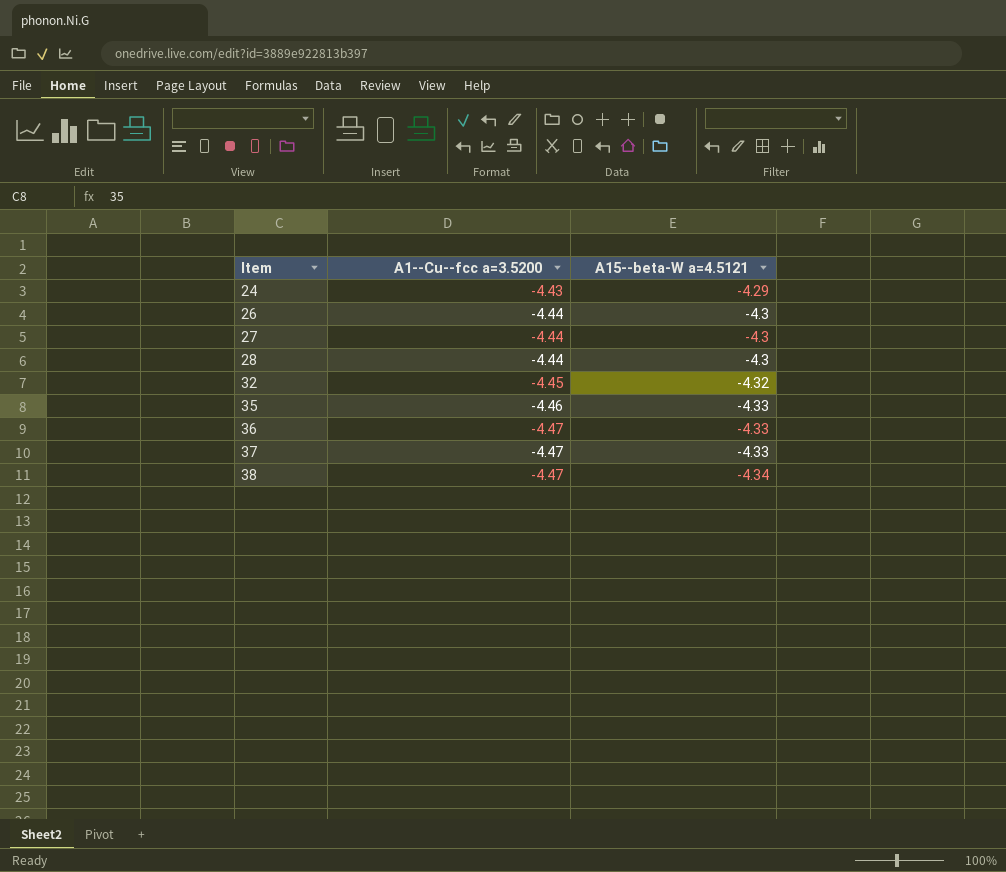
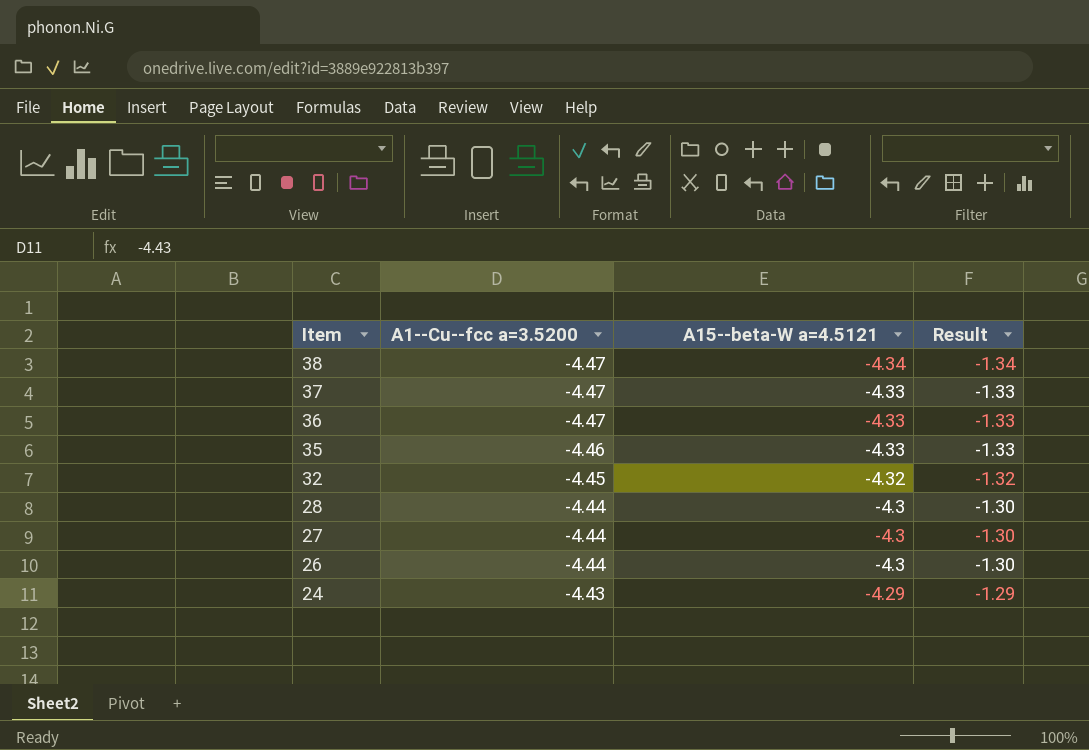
row order: Item ascending -> Item descending
column Result | formula: none -> [A15--beta-W a=4.5121] + 3

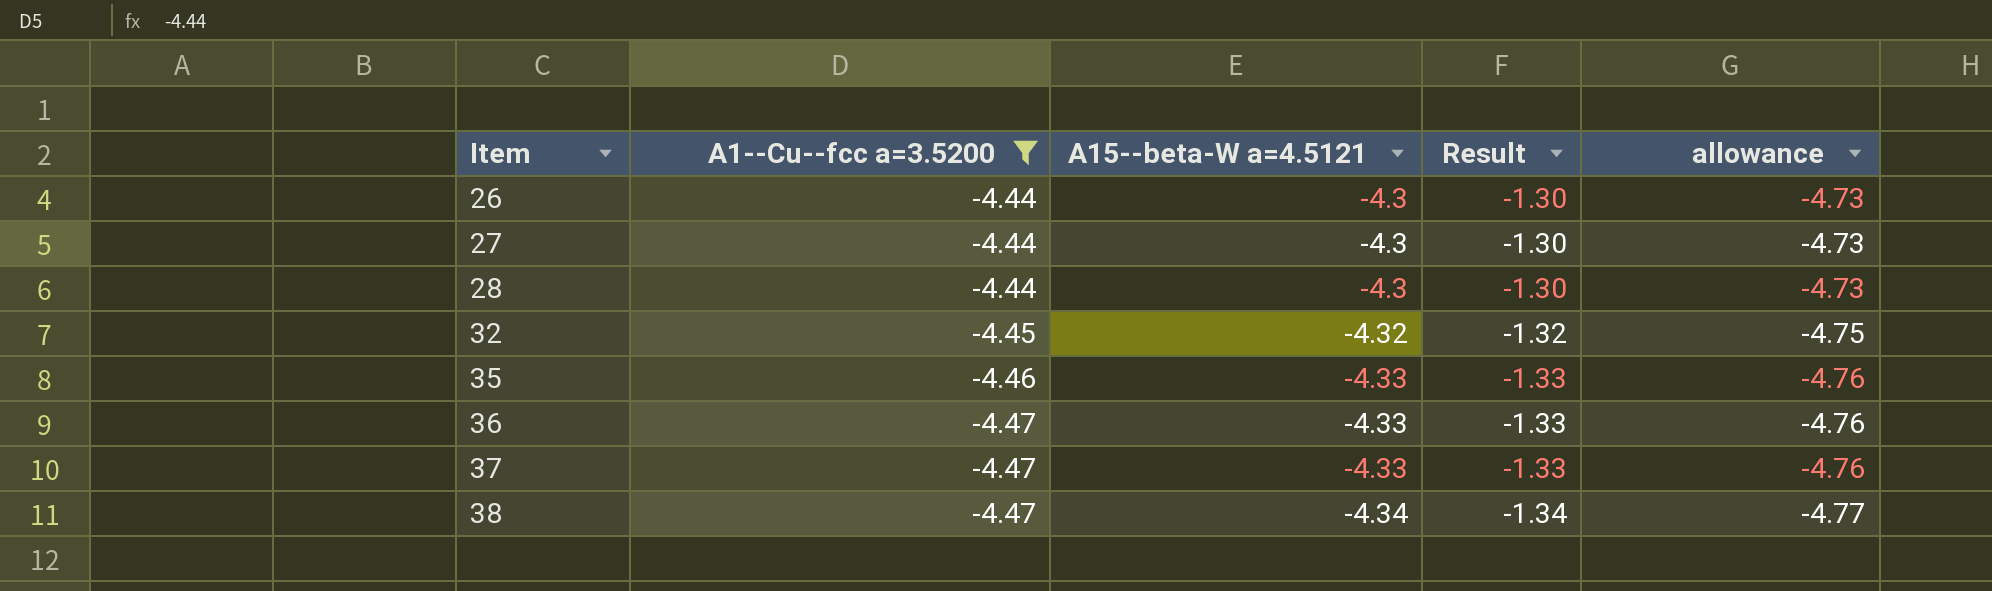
filter: none -> A1--Cu--fcc a=3.5200 != -4.43
row order: Item descending -> Item ascending
column allowance | formula: none -> [A15--beta-W a=4.5121] * 1.1

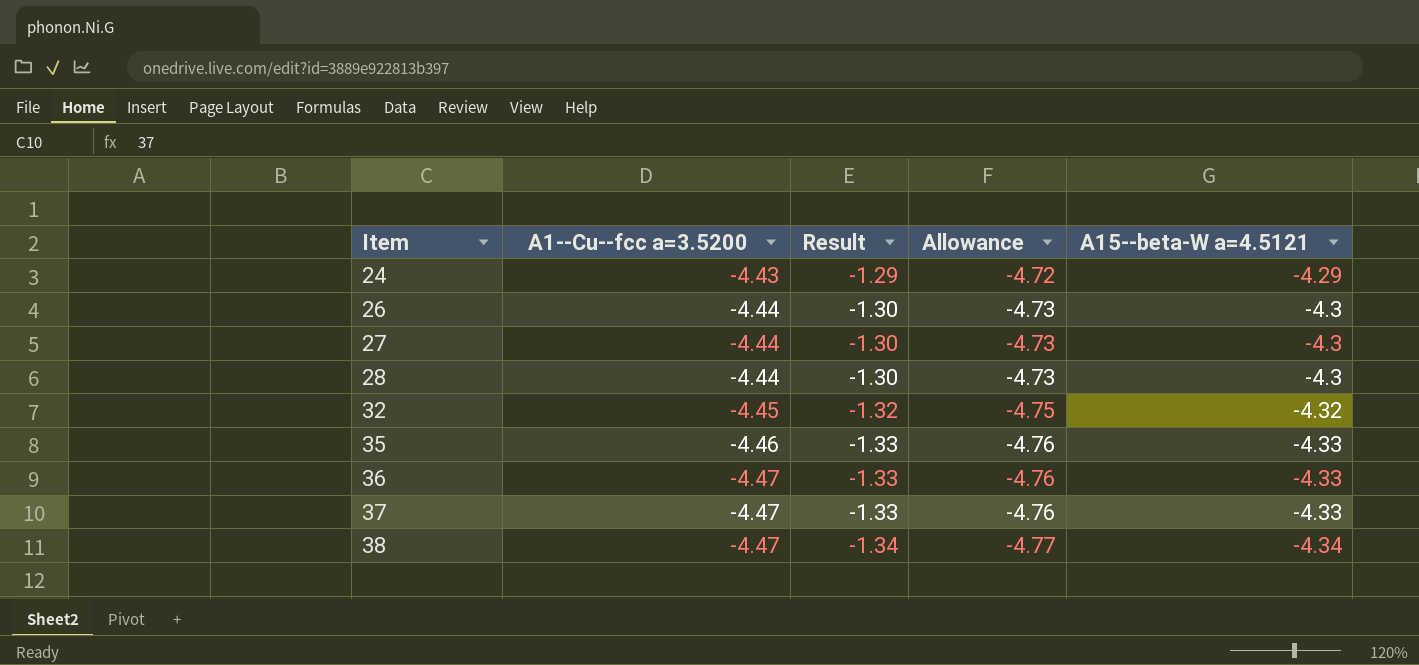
filter: A1--Cu--fcc a=3.5200 != -4.43 -> none
column name: allowance -> Allowance
column A15--beta-W a=4.5121 | position: 3 -> 5

